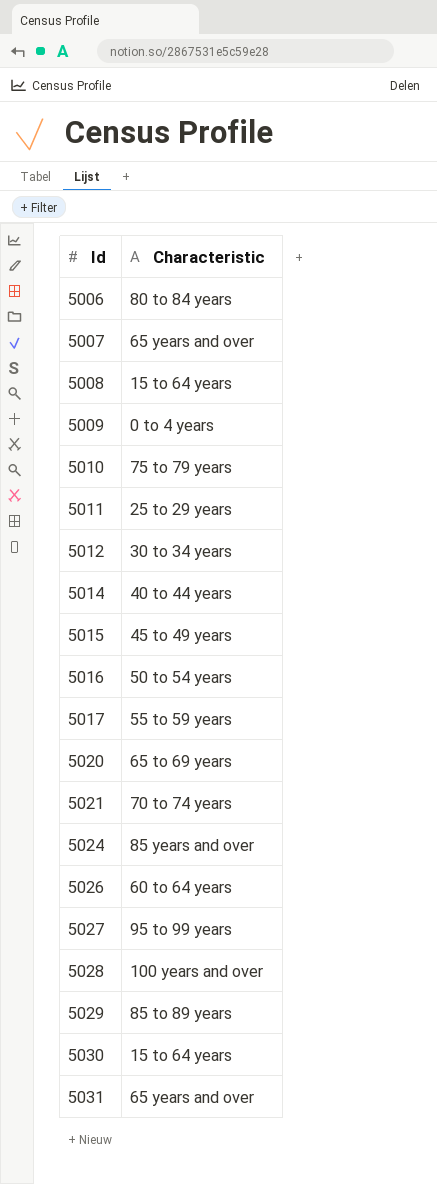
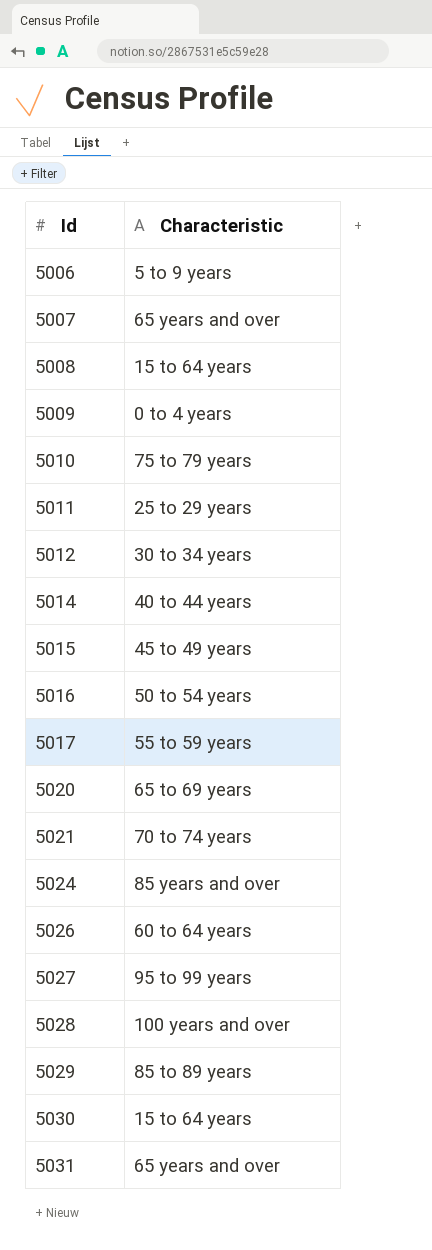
5006 | Characteristic: 80 to 84 years -> 5 to 9 years

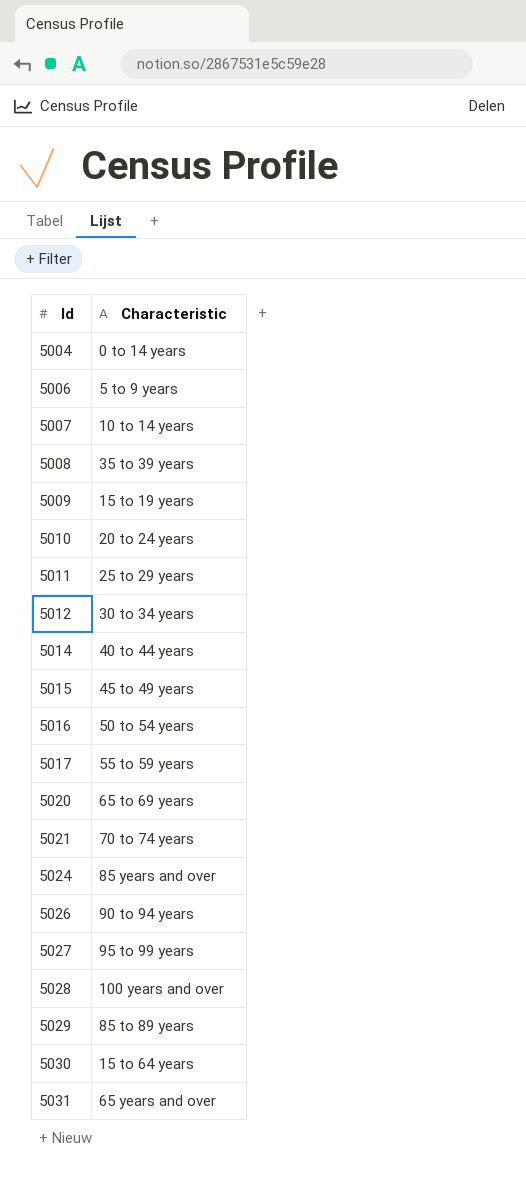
row 5004: none -> 0 to 14 years
5007 | Characteristic: 65 years and over -> 10 to 14 years
5008 | Characteristic: 15 to 64 years -> 35 to 39 years
5009 | Characteristic: 0 to 4 years -> 15 to 19 years
5010 | Characteristic: 75 to 79 years -> 20 to 24 years
5026 | Characteristic: 60 to 64 years -> 90 to 94 years

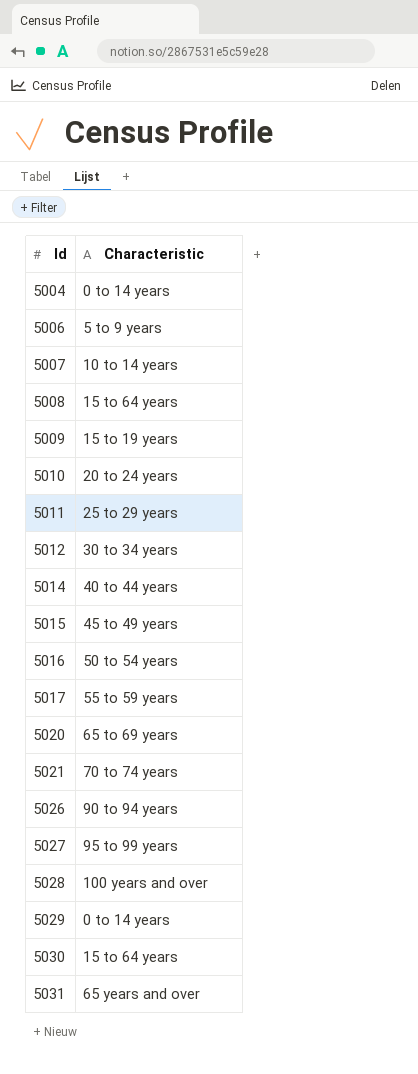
row 5024: 85 years and over -> none
5008 | Characteristic: 35 to 39 years -> 15 to 64 years
5029 | Characteristic: 85 to 89 years -> 0 to 14 years

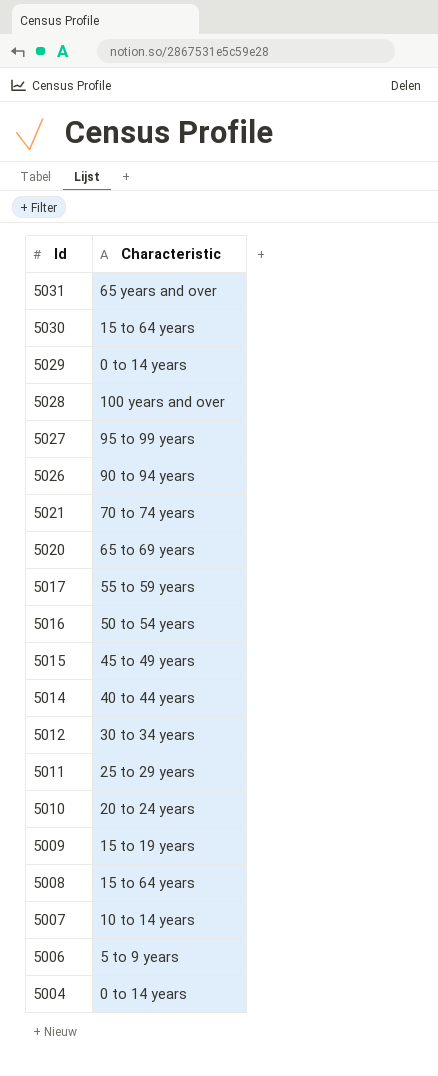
row order: Id ascending -> Id descending

